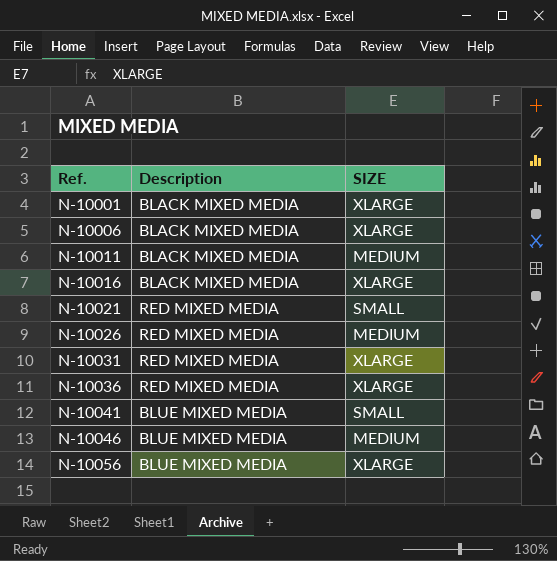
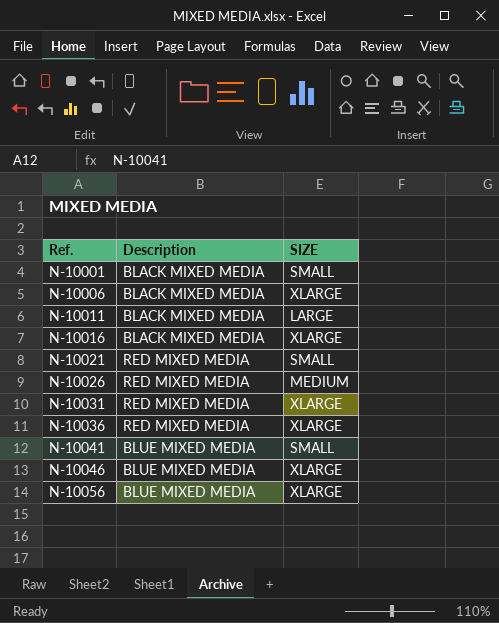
N-10001 | SIZE: XLARGE -> SMALL
N-10011 | SIZE: MEDIUM -> LARGE
N-10046 | SIZE: MEDIUM -> XLARGE

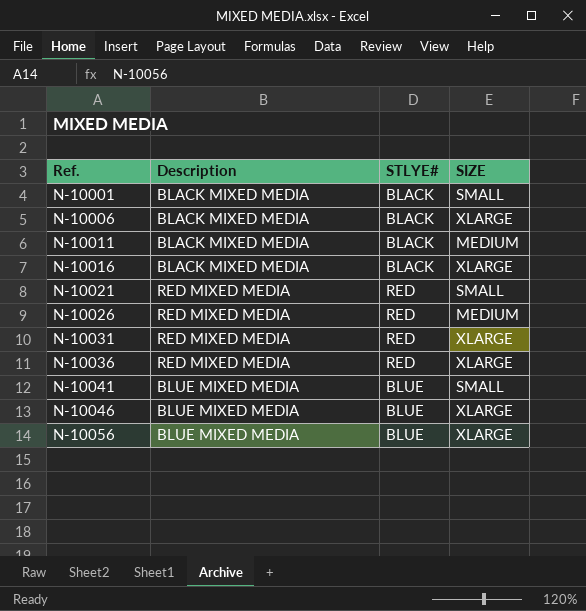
column STLYE# | position: none -> 3
N-10011 | SIZE: LARGE -> MEDIUM

